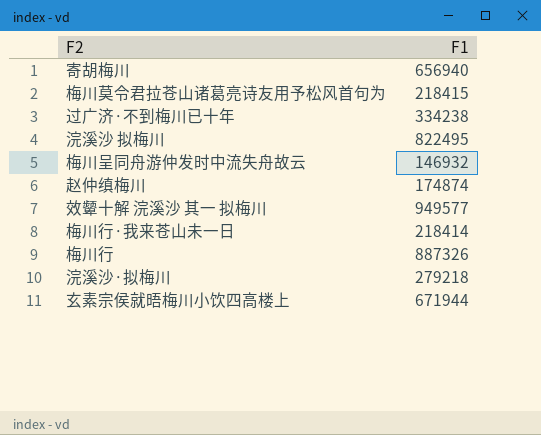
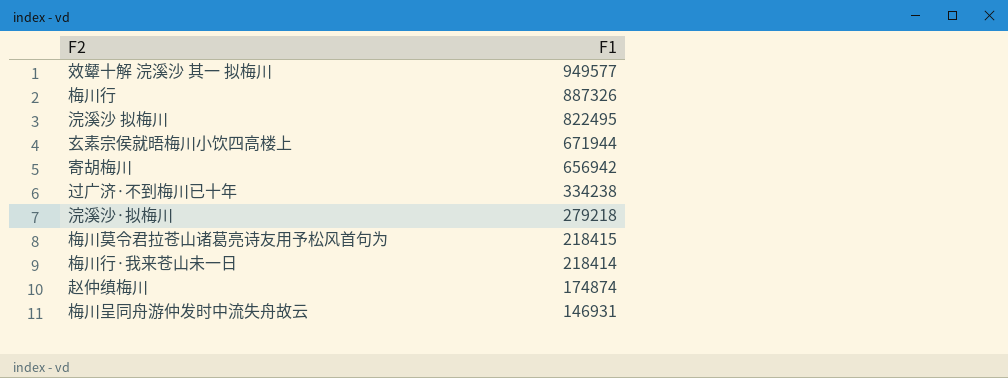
row order: none -> F1 descending
寄胡梅川 | F1: 656940 -> 656942
梅川呈同舟游仲发时中流失舟故云 | F1: 146932 -> 146931

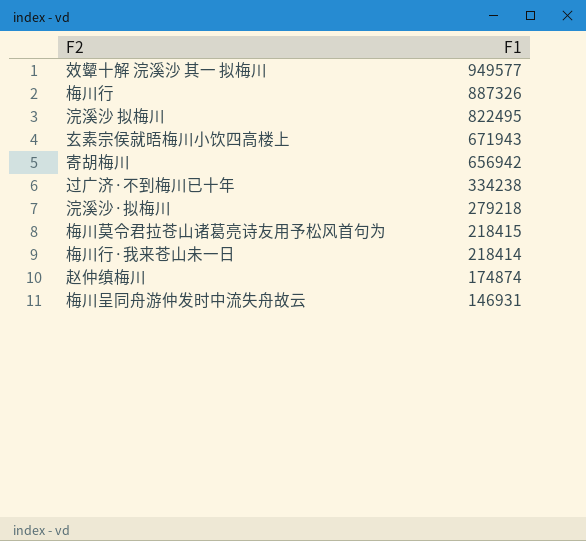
玄素宗侯就晤梅川小饮四高楼上 | F1: 671944 -> 671943

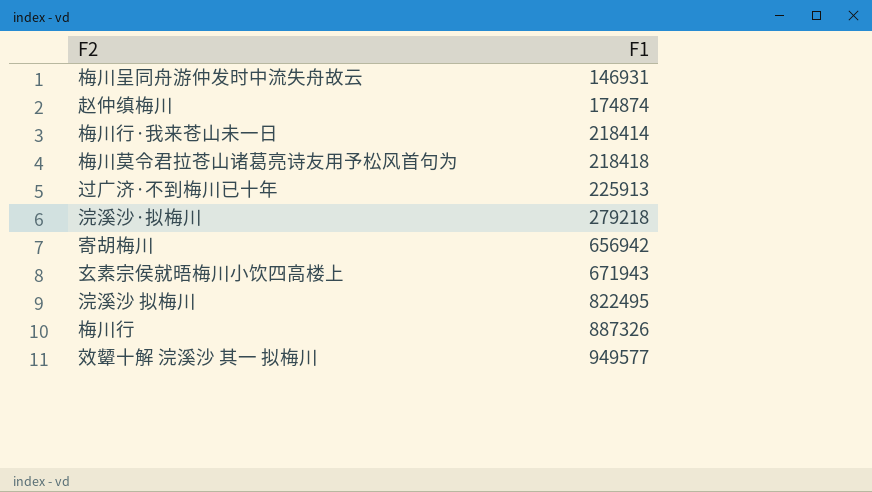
row order: F1 descending -> F1 ascending
梅川莫令君拉苍山诸葛亮诗友用予松风首句为 | F1: 218415 -> 218418
过广济·不到梅川已十年 | F1: 334238 -> 225913

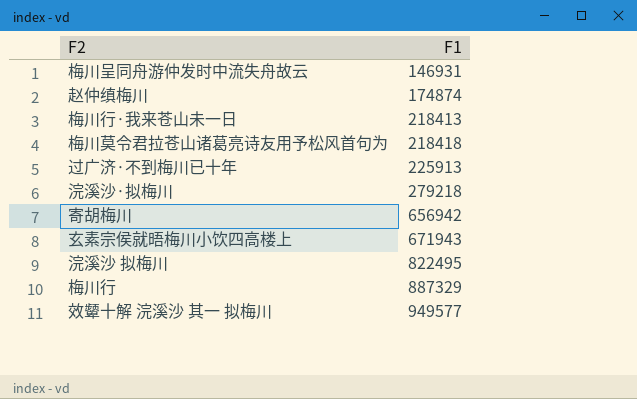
梅川行·我来苍山未一日 | F1: 218414 -> 218413
梅川行 | F1: 887326 -> 887329

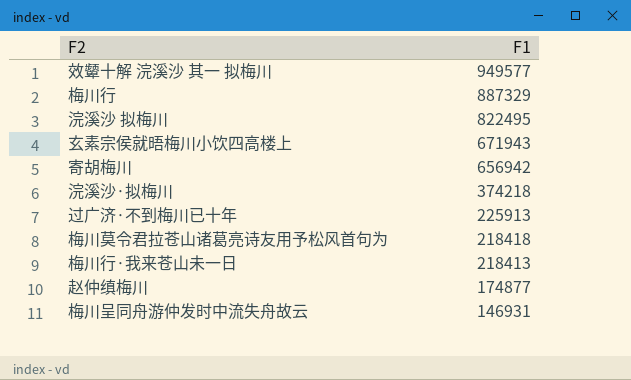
row order: F1 ascending -> F1 descending
浣溪沙·拟梅川 | F1: 279218 -> 374218
赵仲缜梅川 | F1: 174874 -> 174877

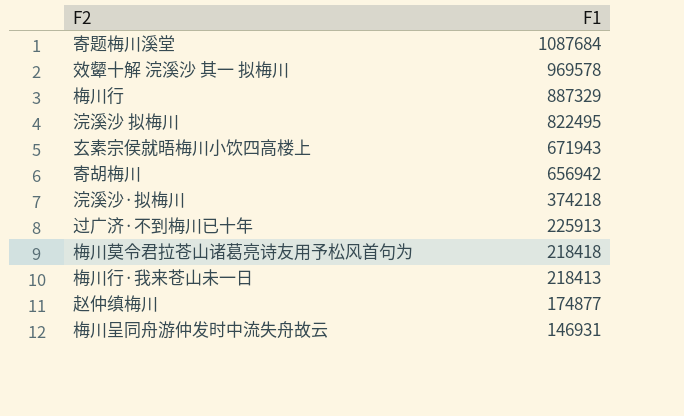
row 寄题梅川溪堂: none -> 1087684
效颦十解 浣溪沙 其一 拟梅川 | F1: 949577 -> 969578

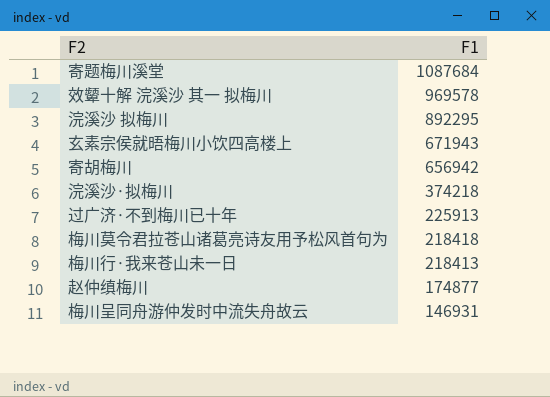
row 梅川行: 887329 -> none
浣溪沙 拟梅川 | F1: 822495 -> 892295

